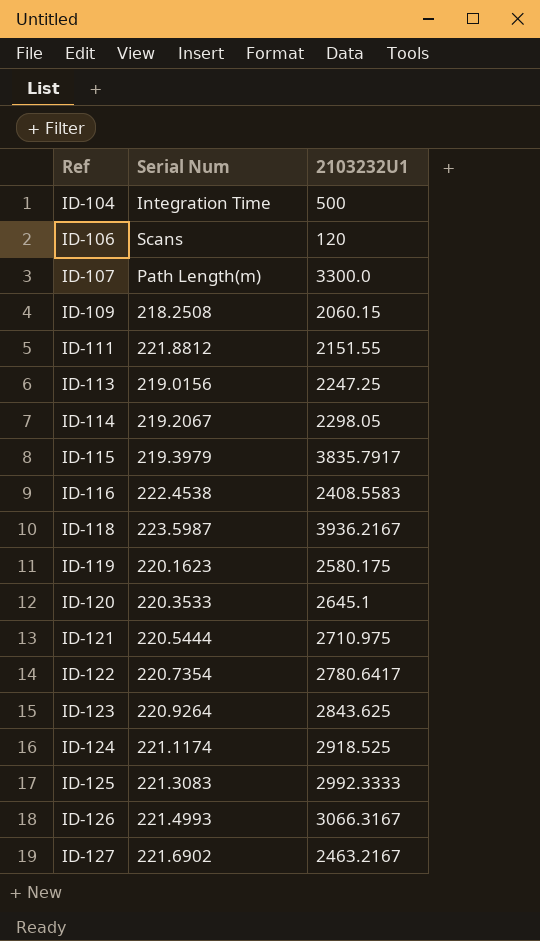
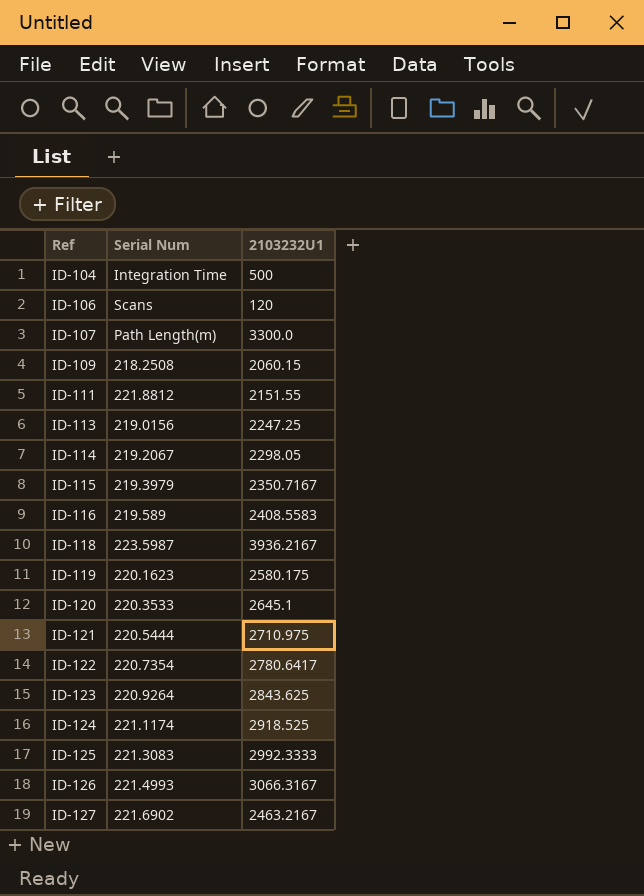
ID-115 | 2103232U1: 3835.7917 -> 2350.7167
ID-116 | Serial Num: 222.4538 -> 219.589

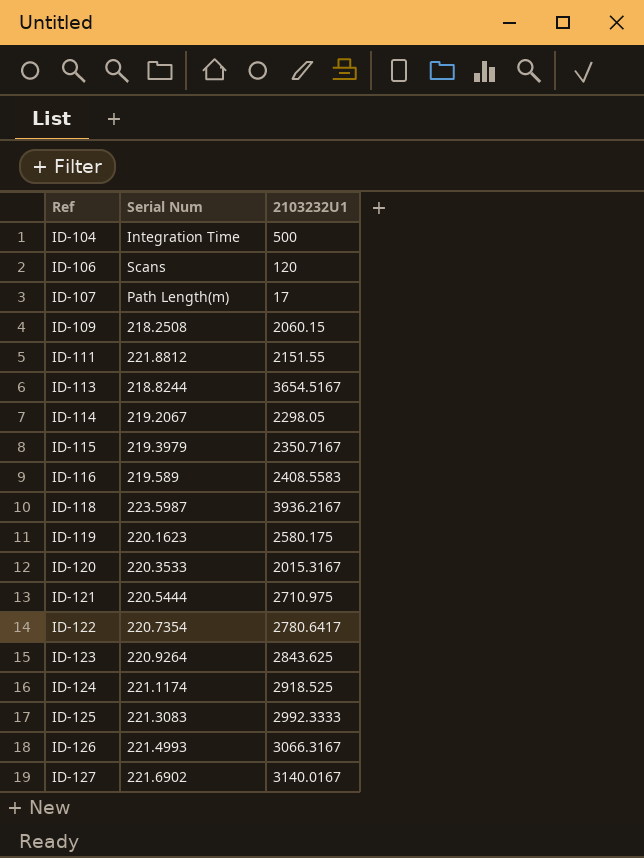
ID-107 | 2103232U1: 3300.0 -> 17
ID-113 | Serial Num: 219.0156 -> 218.8244
ID-113 | 2103232U1: 2247.25 -> 3654.5167
ID-120 | 2103232U1: 2645.1 -> 2015.3167
ID-127 | 2103232U1: 2463.2167 -> 3140.0167

